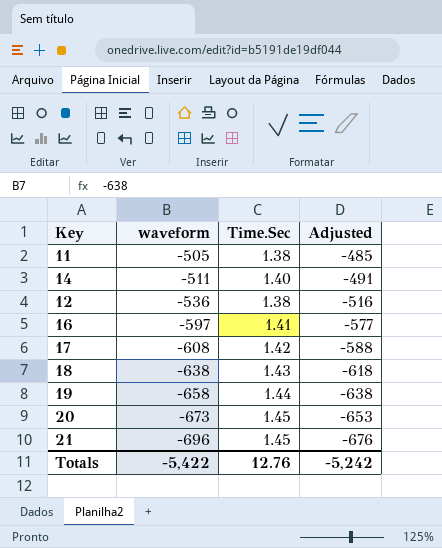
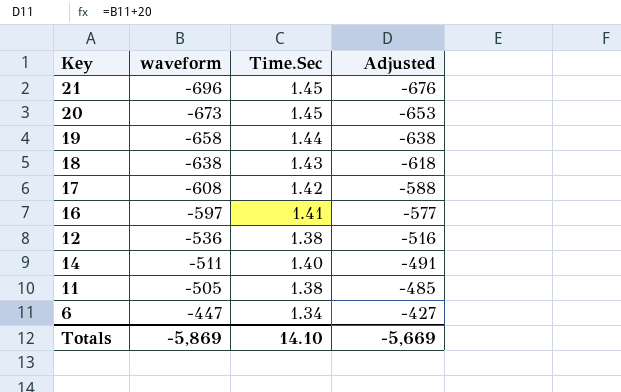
row order: waveform descending -> waveform ascending
row 6: none -> -447 | 1.34 | -427
Totals | waveform: -5,422 -> -5,869
Totals | Time.Sec: 12.76 -> 14.10
Totals | Adjusted: -5,242 -> -5,669

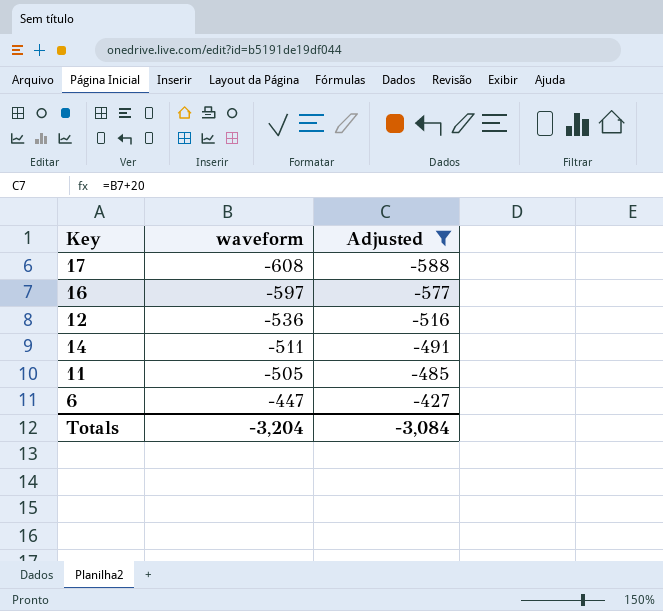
filter: none -> Adjusted >= -588
column Time.Sec | position: 3 -> none
Totals | waveform: -5,869 -> -3,204
Totals | Adjusted: -5,669 -> -3,084

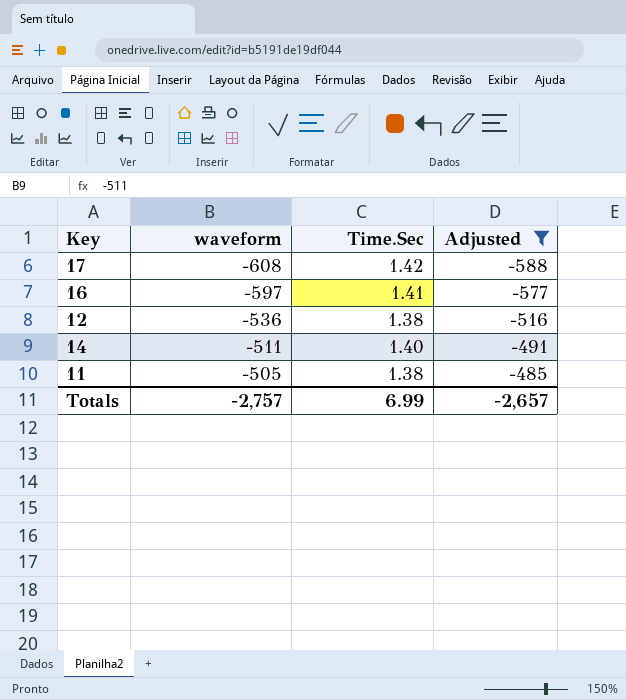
column Time.Sec | position: none -> 3
row 6: -447 | -427 -> none
Totals | waveform: -3,204 -> -2,757
Totals | Adjusted: -3,084 -> -2,657

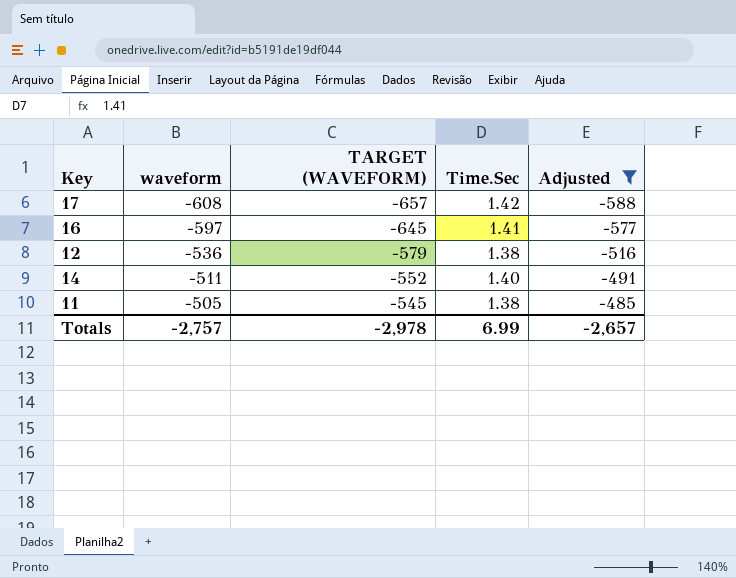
column TARGET (WAVEFORM) | formula: none -> [waveform] * 1.08

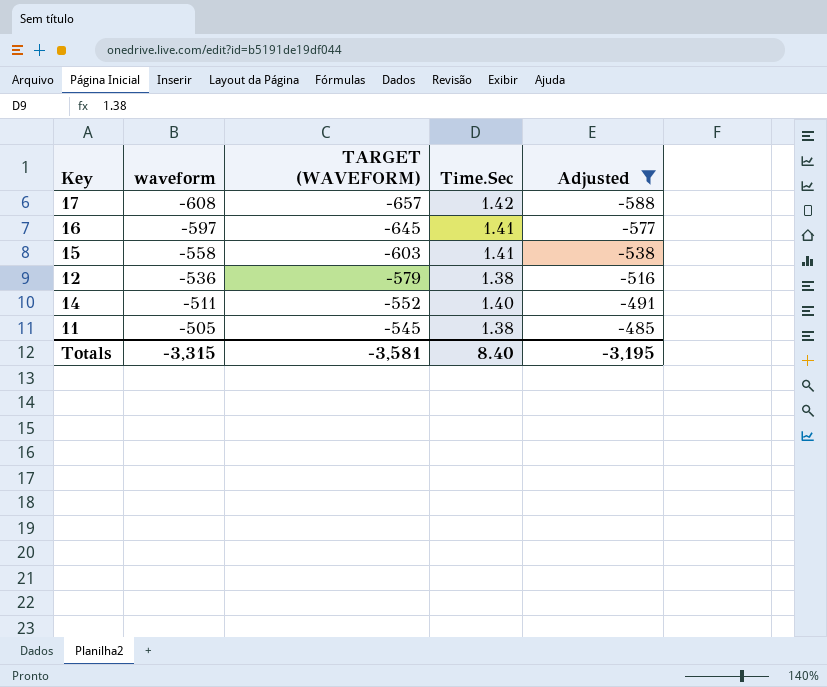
row 15: none -> -558 | -603 | 1.41 | -538
Totals | waveform: -2,757 -> -3,315
Totals | TARGET (WAVEFORM): -2,978 -> -3,581
Totals | Time.Sec: 6.99 -> 8.40
Totals | Adjusted: -2,657 -> -3,195

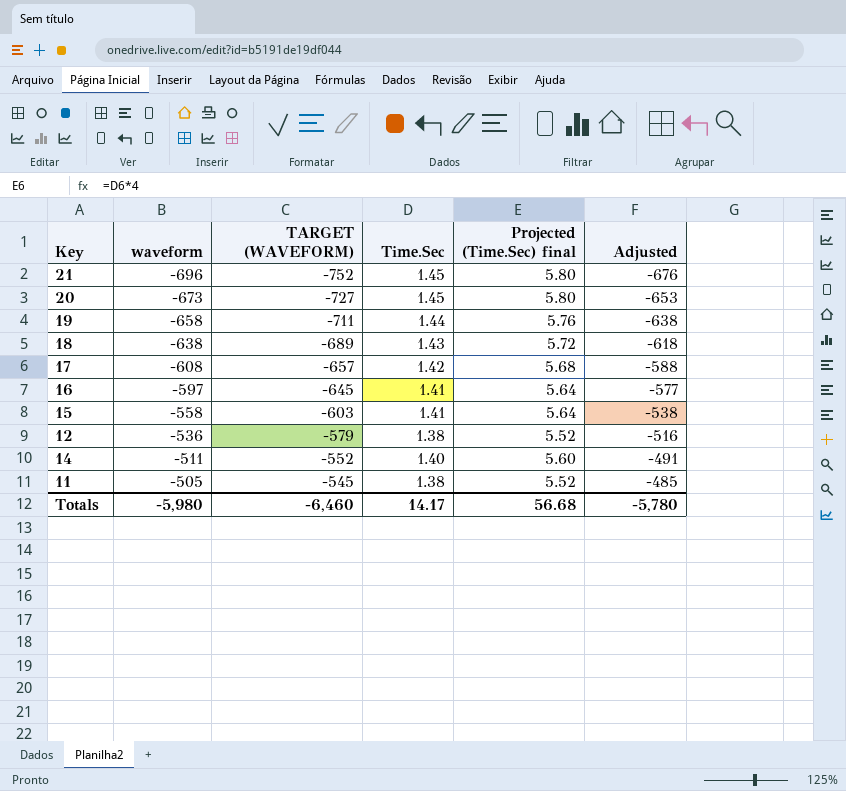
filter: Adjusted >= -588 -> none
column Projected (Time.Sec) final | formula: none -> [Time.Sec] * 4
Totals | waveform: -3,315 -> -5,980
Totals | TARGET (WAVEFORM): -3,581 -> -6,460
Totals | Time.Sec: 8.40 -> 14.17
Totals | Adjusted: -3,195 -> -5,780

